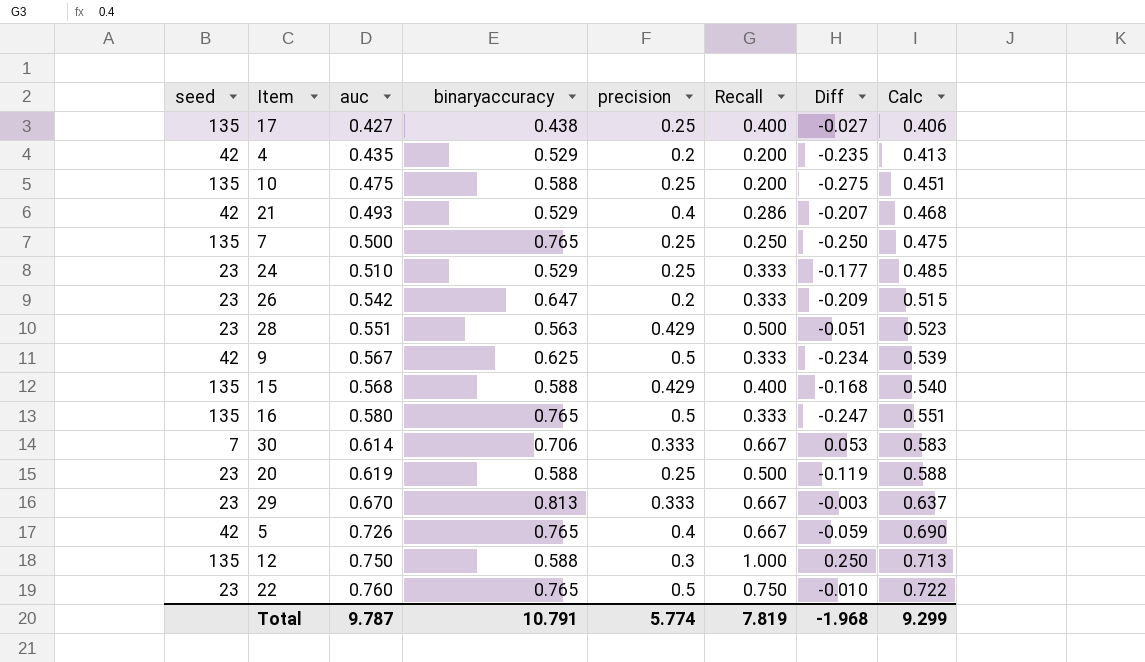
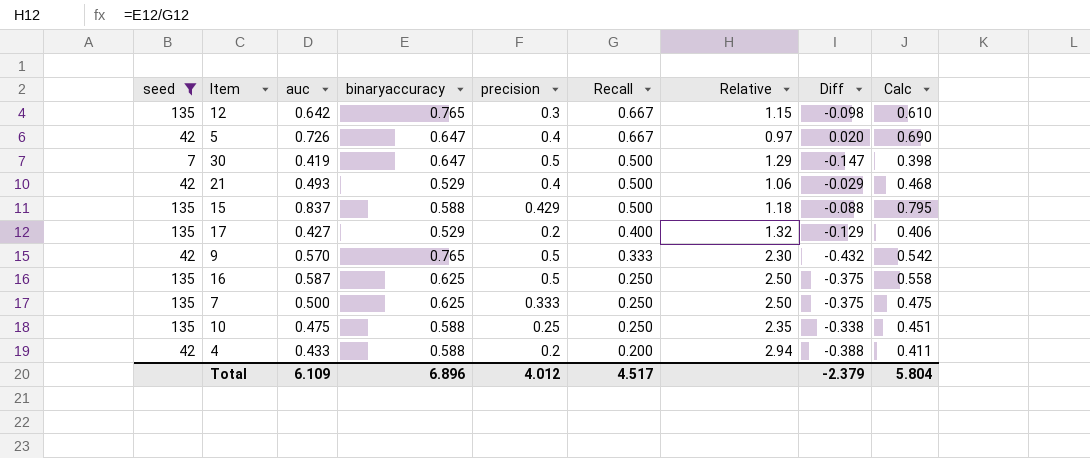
filter: none -> seed != 23
row order: auc ascending -> Recall descending
column Relative | formula: none -> [binaryaccuracy] / [Recall]
column Diff | formula: [Recall] - [auc] -> [Recall] - [binaryaccuracy]
12 | auc: 0.750 -> 0.642
12 | binaryaccuracy: 0.588 -> 0.765
12 | Recall: 1.000 -> 0.667
12 | Calc: 0.713 -> 0.610
5 | binaryaccuracy: 0.765 -> 0.647
30 | auc: 0.614 -> 0.419
30 | binaryaccuracy: 0.706 -> 0.647
30 | precision: 0.333 -> 0.5
30 | Recall: 0.667 -> 0.500
30 | Calc: 0.583 -> 0.398
21 | Recall: 0.286 -> 0.500
15 | auc: 0.568 -> 0.837
15 | Recall: 0.400 -> 0.500
15 | Calc: 0.540 -> 0.795
17 | binaryaccuracy: 0.438 -> 0.529
17 | precision: 0.25 -> 0.2
9 | auc: 0.567 -> 0.570
9 | binaryaccuracy: 0.625 -> 0.765
9 | Calc: 0.539 -> 0.542
16 | auc: 0.580 -> 0.587
16 | binaryaccuracy: 0.765 -> 0.625
16 | Recall: 0.333 -> 0.250
16 | Calc: 0.551 -> 0.558
7 | binaryaccuracy: 0.765 -> 0.625
7 | precision: 0.25 -> 0.333
10 | Recall: 0.200 -> 0.250
4 | auc: 0.435 -> 0.433
4 | binaryaccuracy: 0.529 -> 0.588
4 | Calc: 0.413 -> 0.411
Total | auc: 9.787 -> 6.109
Total | binaryaccuracy: 10.791 -> 6.896
Total | precision: 5.774 -> 4.012
Total | Recall: 7.819 -> 4.517
Total | Diff: -1.968 -> -2.379
Total | Calc: 9.299 -> 5.804

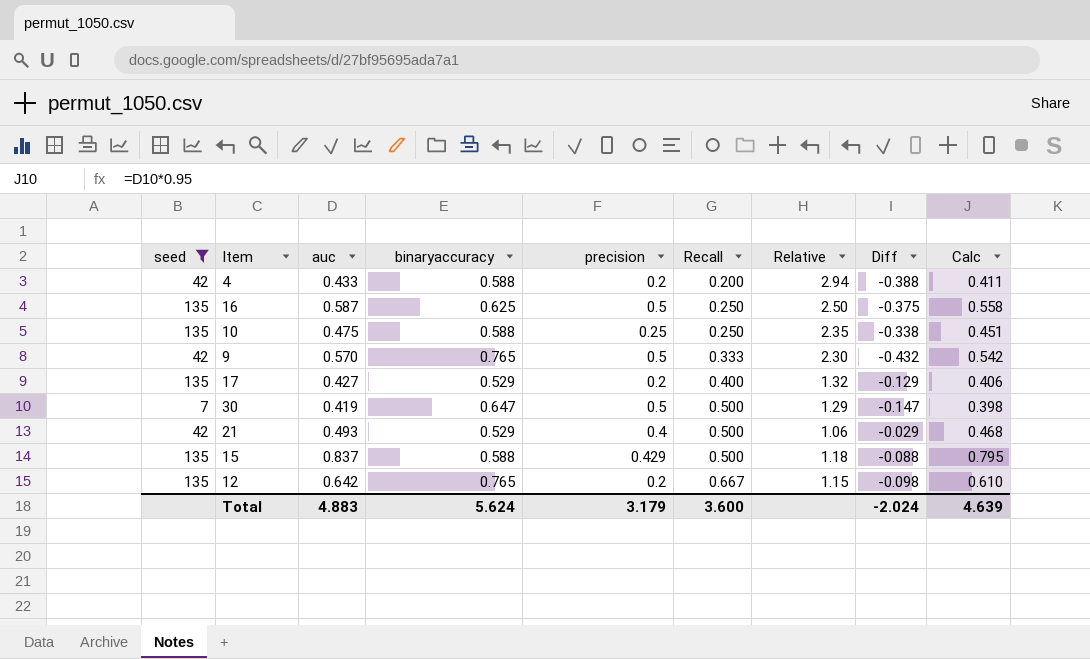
row order: Recall descending -> Recall ascending
row 5: 42 | 0.726 | 0.647 | 0.4 | 0.667 | 0.97 | 0.020 | 0.690 -> none
row 7: 135 | 0.500 | 0.625 | 0.333 | 0.250 | 2.50 | -0.375 | 0.475 -> none
12 | precision: 0.3 -> 0.2
Total | auc: 6.109 -> 4.883
Total | binaryaccuracy: 6.896 -> 5.624
Total | precision: 4.012 -> 3.179
Total | Recall: 4.517 -> 3.600
Total | Diff: -2.379 -> -2.024
Total | Calc: 5.804 -> 4.639

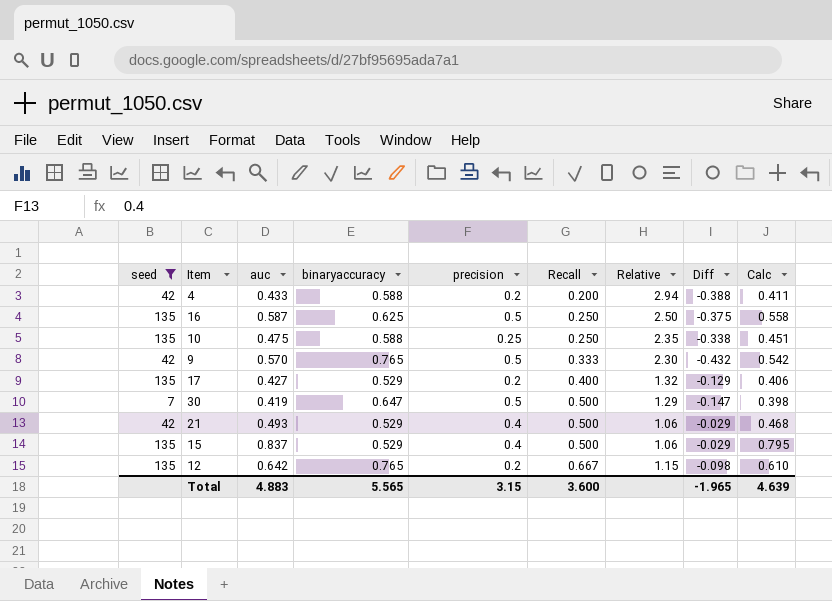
15 | binaryaccuracy: 0.588 -> 0.529
15 | precision: 0.429 -> 0.4
15 | Relative: 1.18 -> 1.06
15 | Diff: -0.088 -> -0.029
Total | binaryaccuracy: 5.624 -> 5.565
Total | precision: 3.179 -> 3.15
Total | Diff: -2.024 -> -1.965

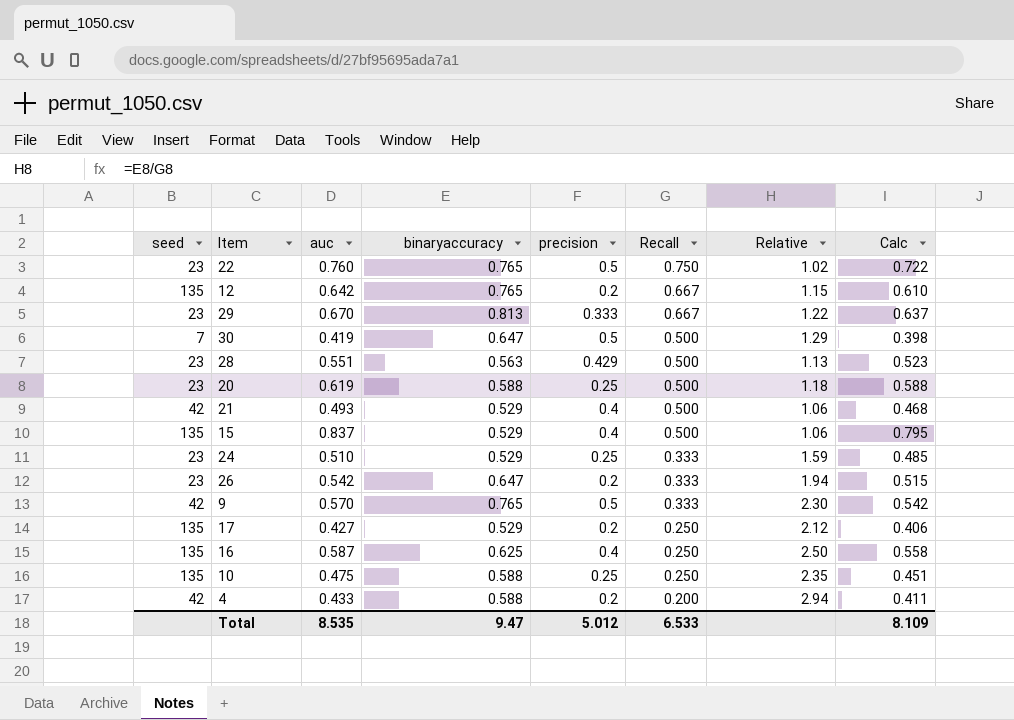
filter: seed != 23 -> none
row order: Recall ascending -> Recall descending
column Diff | formula: [Recall] - [binaryaccuracy] -> none
17 | Recall: 0.400 -> 0.250
17 | Relative: 1.32 -> 2.12
16 | precision: 0.5 -> 0.4
Total | auc: 4.883 -> 8.535
Total | binaryaccuracy: 5.565 -> 9.47
Total | precision: 3.15 -> 5.012
Total | Recall: 3.600 -> 6.533
Total | Calc: 4.639 -> 8.109

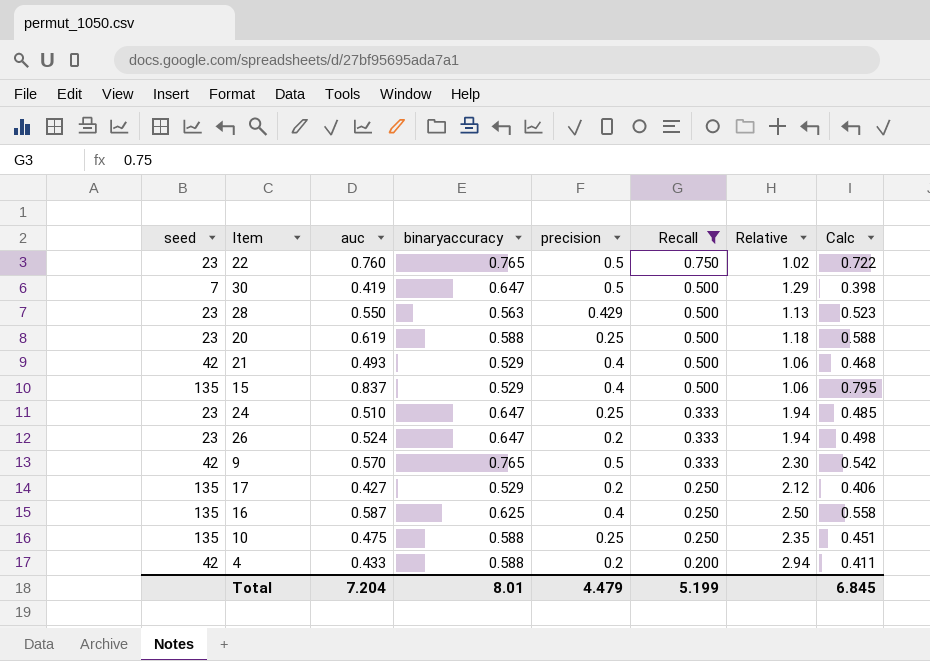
filter: none -> Recall != 0.667
28 | auc: 0.551 -> 0.550
24 | binaryaccuracy: 0.529 -> 0.647
24 | Relative: 1.59 -> 1.94
26 | auc: 0.542 -> 0.524
26 | Calc: 0.515 -> 0.498
Total | auc: 8.535 -> 7.204
Total | binaryaccuracy: 9.47 -> 8.01
Total | precision: 5.012 -> 4.479
Total | Recall: 6.533 -> 5.199
Total | Calc: 8.109 -> 6.845

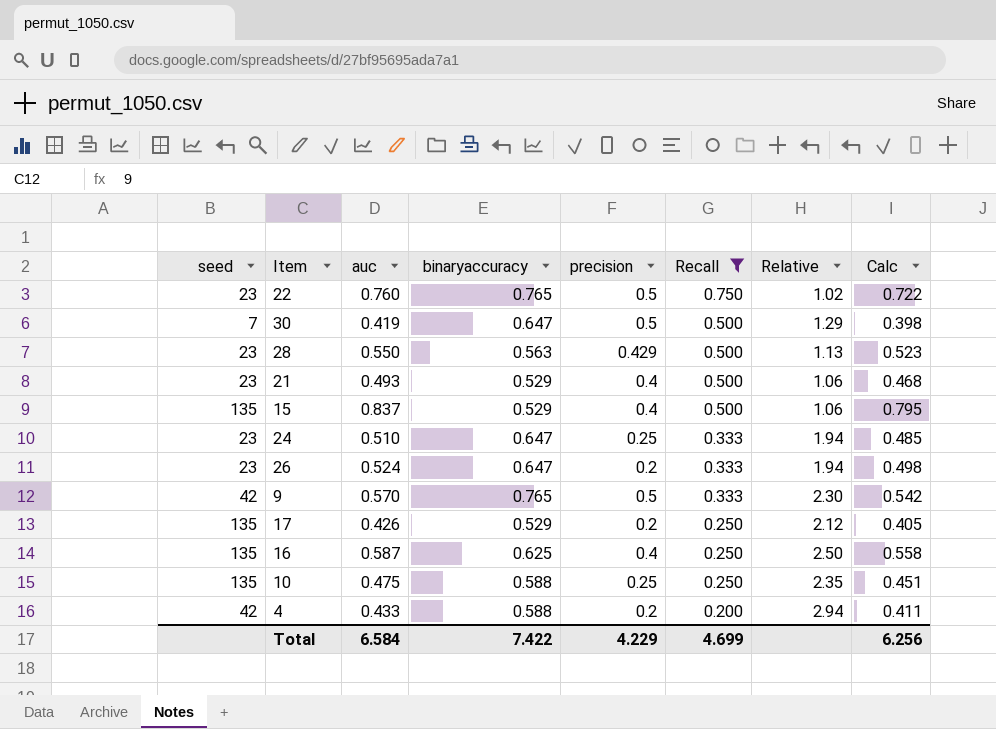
row 20: 23 | 0.619 | 0.588 | 0.25 | 0.500 | 1.18 | 0.588 -> none
21 | seed: 42 -> 23
17 | auc: 0.427 -> 0.426
17 | Calc: 0.406 -> 0.405
Total | auc: 7.204 -> 6.584
Total | binaryaccuracy: 8.01 -> 7.422
Total | precision: 4.479 -> 4.229
Total | Recall: 5.199 -> 4.699
Total | Calc: 6.845 -> 6.256

